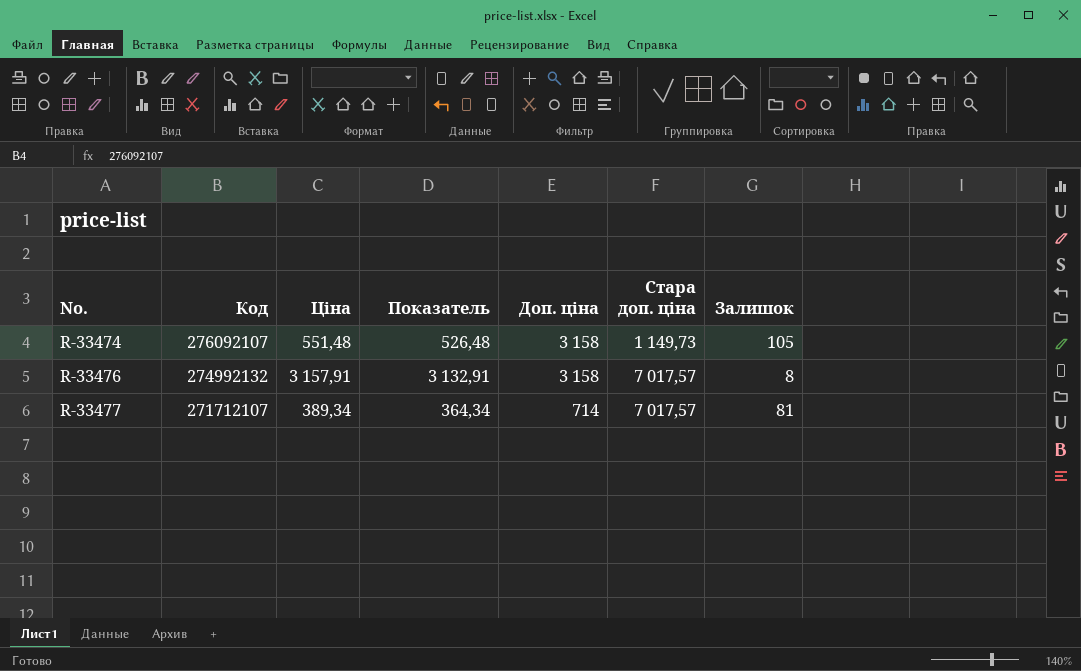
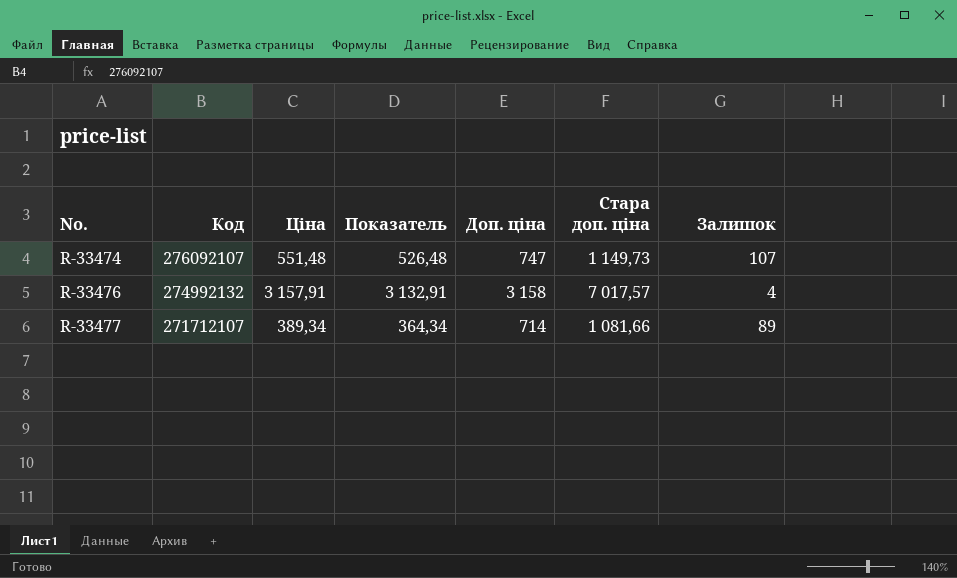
R-33474 | Доп. ціна: 3 158 -> 747
R-33474 | Залишок: 105 -> 107
R-33476 | Залишок: 8 -> 4
R-33477 | Стара доп. ціна: 7 017,57 -> 1 081,66
R-33477 | Залишок: 81 -> 89

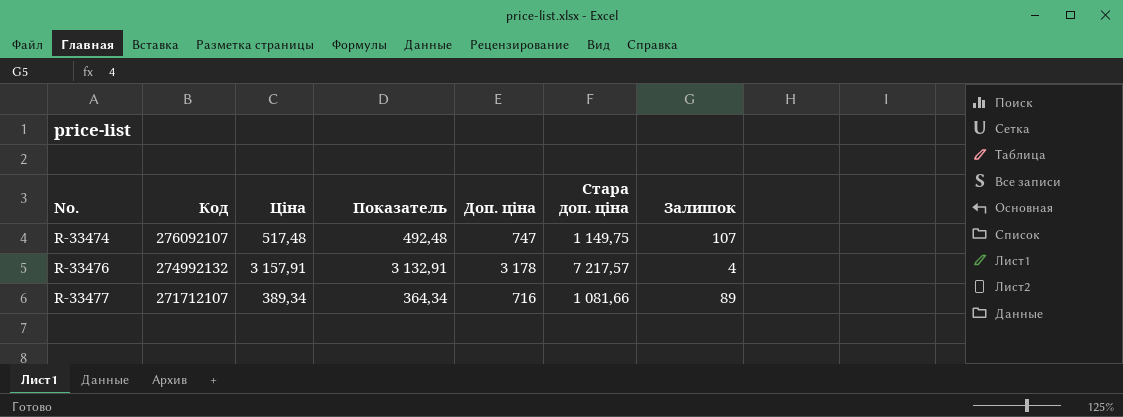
R-33474 | Ціна: 551,48 -> 517,48
R-33474 | Показатель: 526,48 -> 492,48
R-33474 | Стара доп. ціна: 1 149,73 -> 1 149,75
R-33476 | Доп. ціна: 3 158 -> 3 178
R-33476 | Стара доп. ціна: 7 017,57 -> 7 217,57
R-33477 | Доп. ціна: 714 -> 716

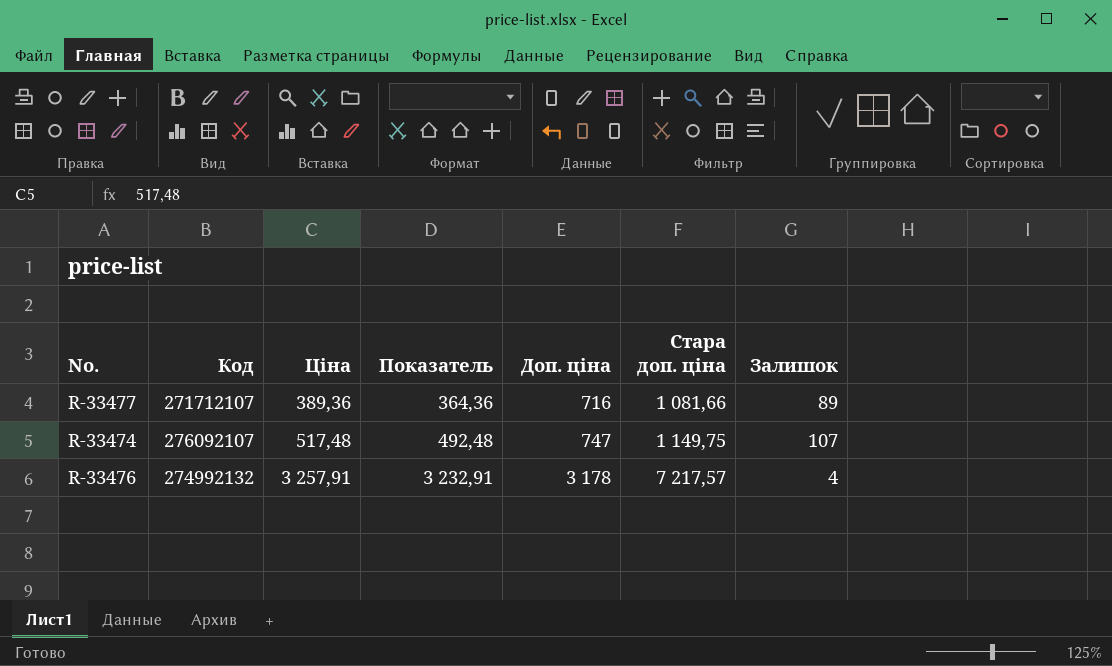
row order: No. ascending -> Ціна ascending
R-33477 | Ціна: 389,34 -> 389,36
R-33477 | Показатель: 364,34 -> 364,36
R-33476 | Ціна: 3 157,91 -> 3 257,91
R-33476 | Показатель: 3 132,91 -> 3 232,91

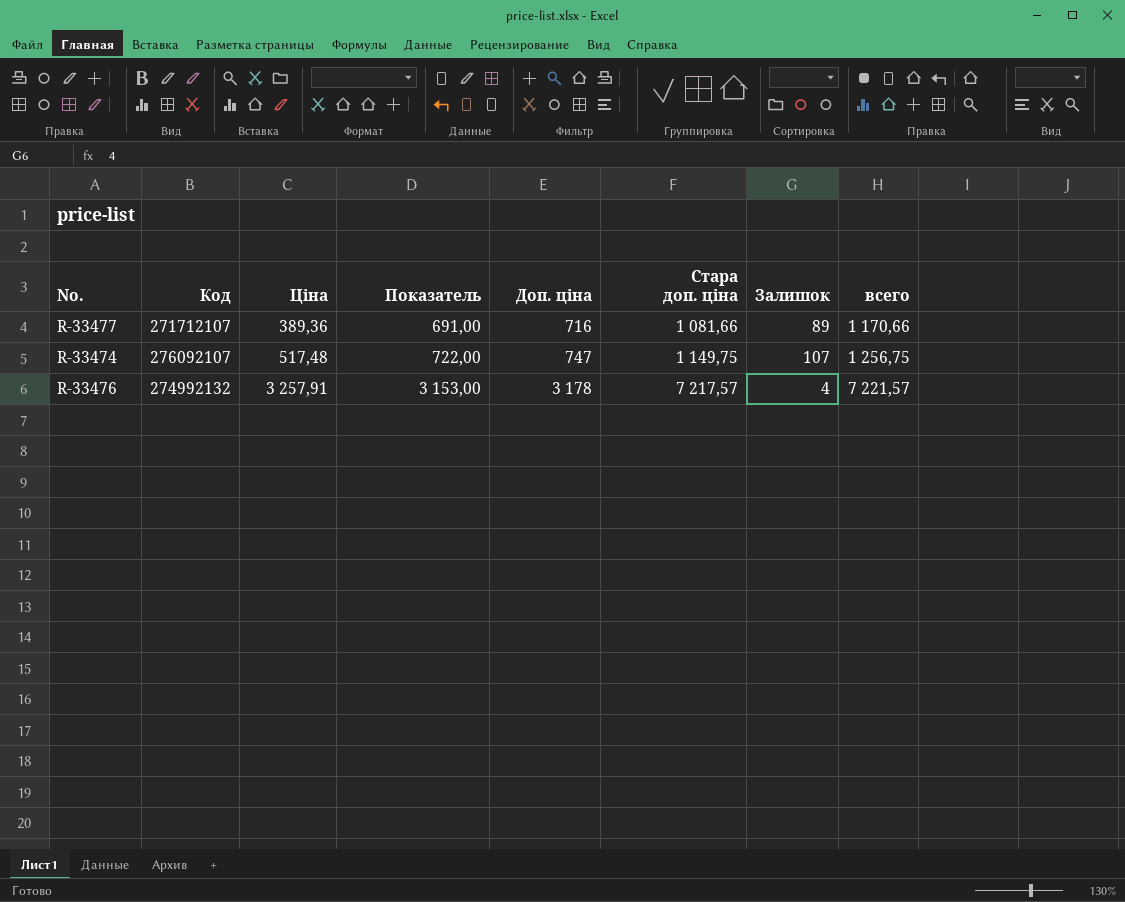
column Показатель | formula: [Ціна] - 25 -> [Доп. ціна] - 25
column всего | formula: none -> [Стара доп. ціна] + [Залишок]

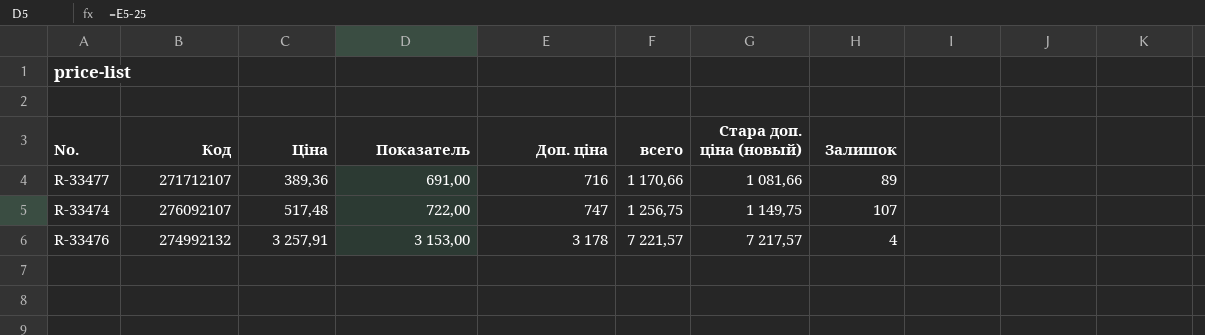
column всего | position: 8 -> 6
column name: Стара доп. ціна -> Стара доп. ціна (новый)

